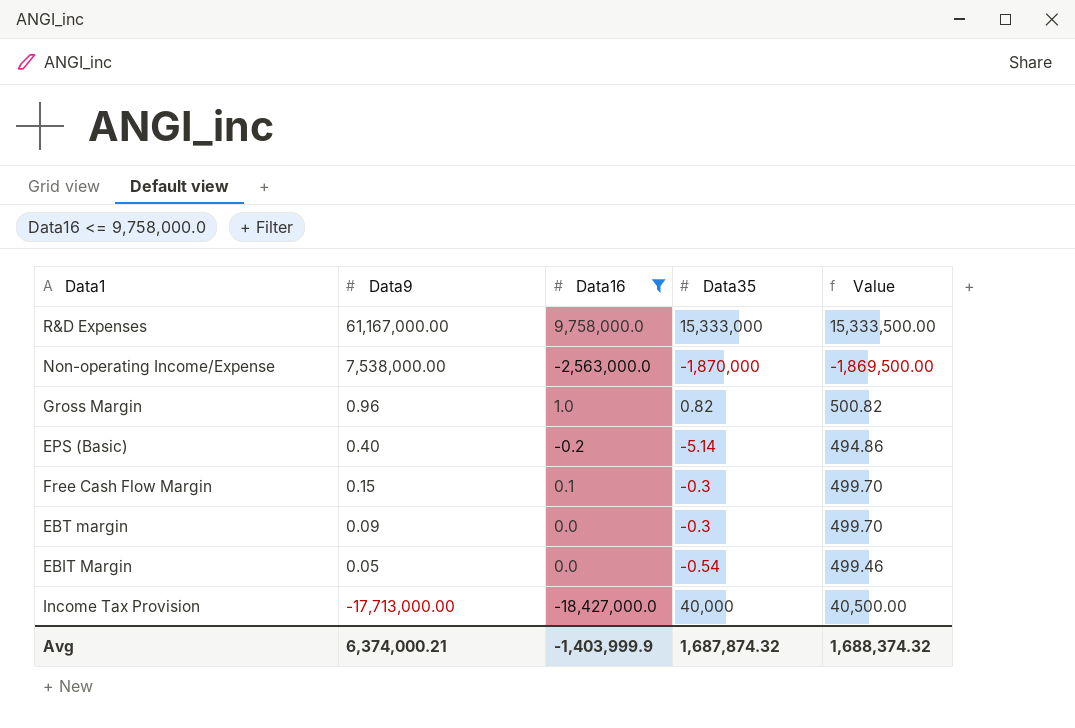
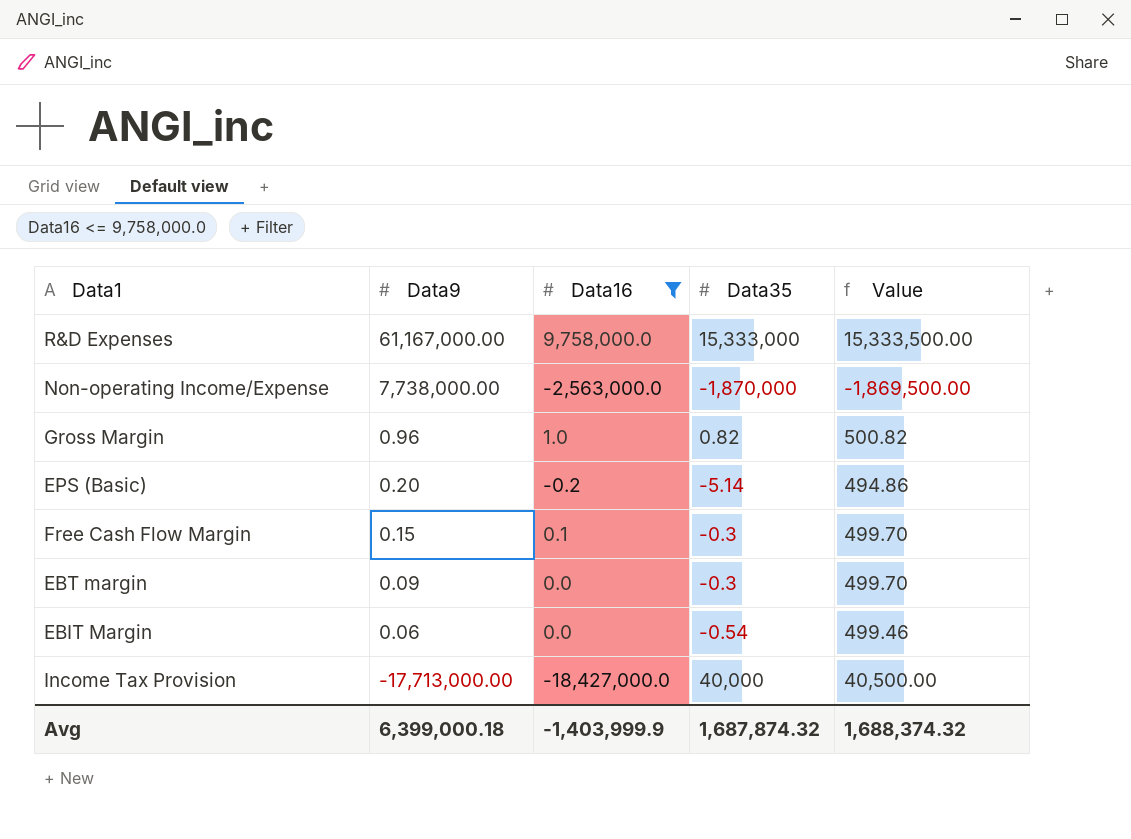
Non-operating Income/Expense | Data9: 7,538,000.00 -> 7,738,000.00
EPS (Basic) | Data9: 0.40 -> 0.20
EBIT Margin | Data9: 0.05 -> 0.06
Avg | Data9: 6,374,000.21 -> 6,399,000.18

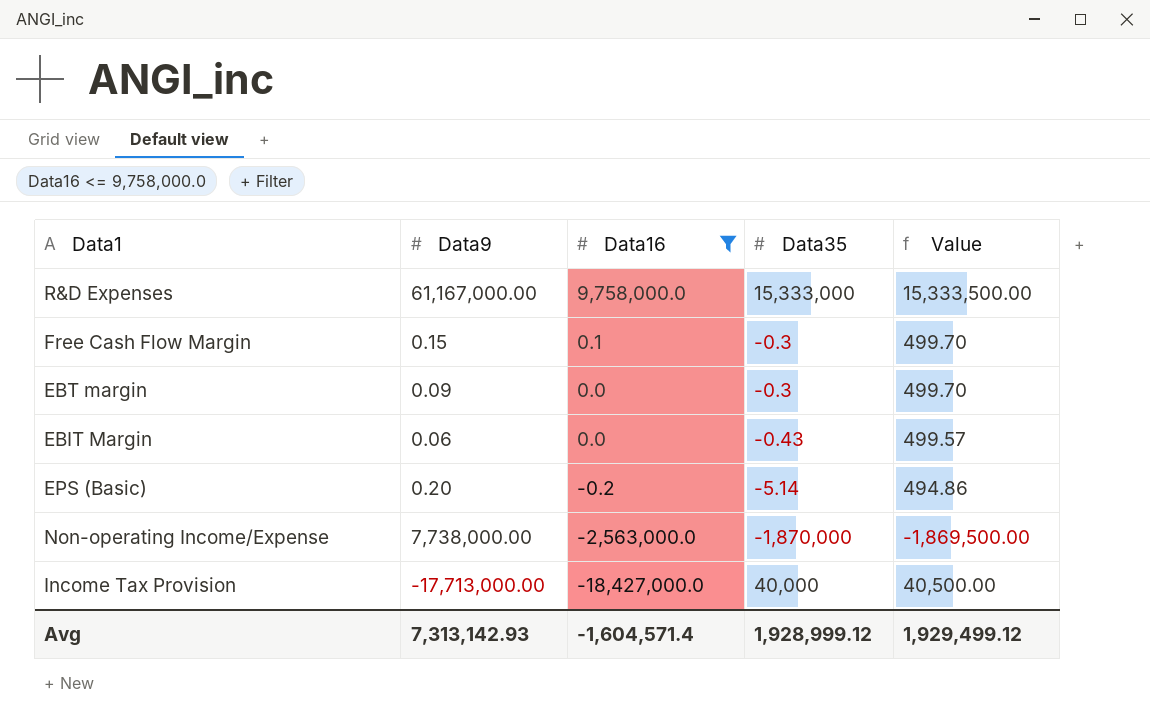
row order: Data9 descending -> Data16 descending
row Gross Margin: 0.96 | 1.0 | 0.82 | 500.82 -> none
EBIT Margin | Data35: -0.54 -> -0.43
EBIT Margin | Value: 499.46 -> 499.57
Avg | Data9: 6,399,000.18 -> 7,313,142.93
Avg | Data16: -1,403,999.9 -> -1,604,571.4
Avg | Data35: 1,687,874.32 -> 1,928,999.12
Avg | Value: 1,688,374.32 -> 1,929,499.12

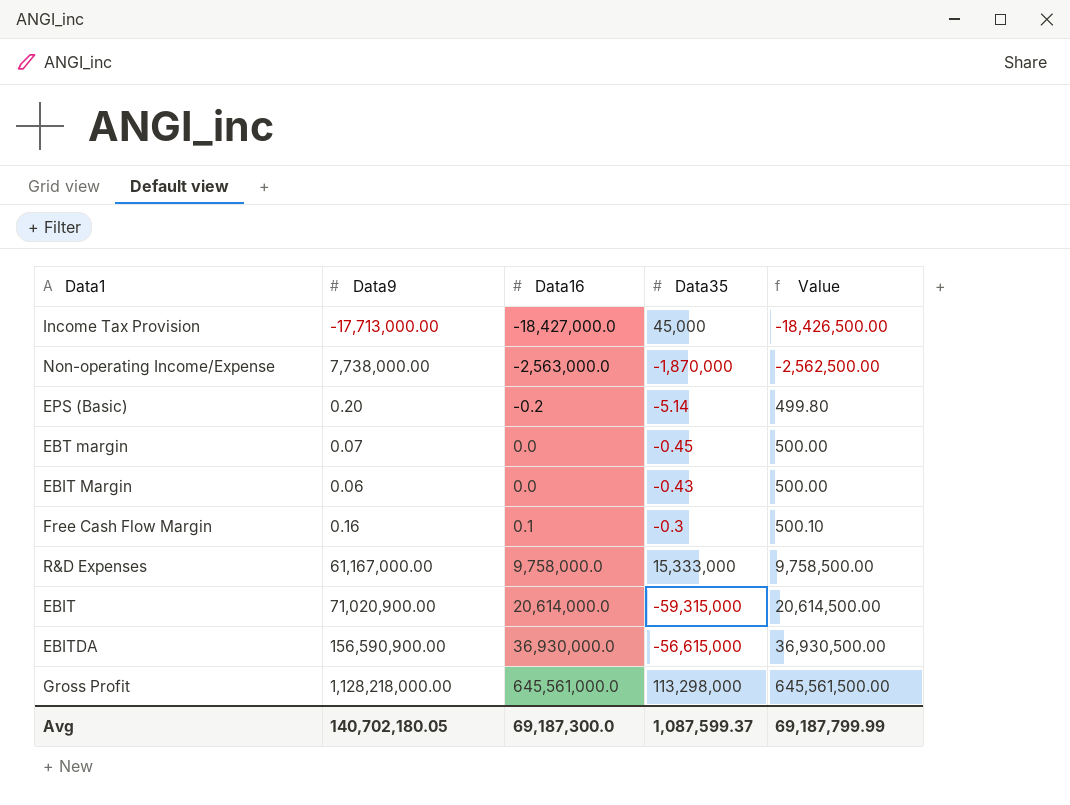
filter: Data16 <= 9,758,000.0 -> none
row order: Data16 descending -> Data16 ascending
column Value | formula: [Data35] + 500 -> [Data16] + 500
Income Tax Provision | Data35: 40,000 -> 45,000
EBT margin | Data9: 0.09 -> 0.07
EBT margin | Data35: -0.3 -> -0.45
Free Cash Flow Margin | Data9: 0.15 -> 0.16
Avg | Data9: 7,313,142.93 -> 140,702,180.05
Avg | Data16: -1,604,571.4 -> 69,187,300.0
Avg | Data35: 1,928,999.12 -> 1,087,599.37
Avg | Value: 1,929,499.12 -> 69,187,799.99

